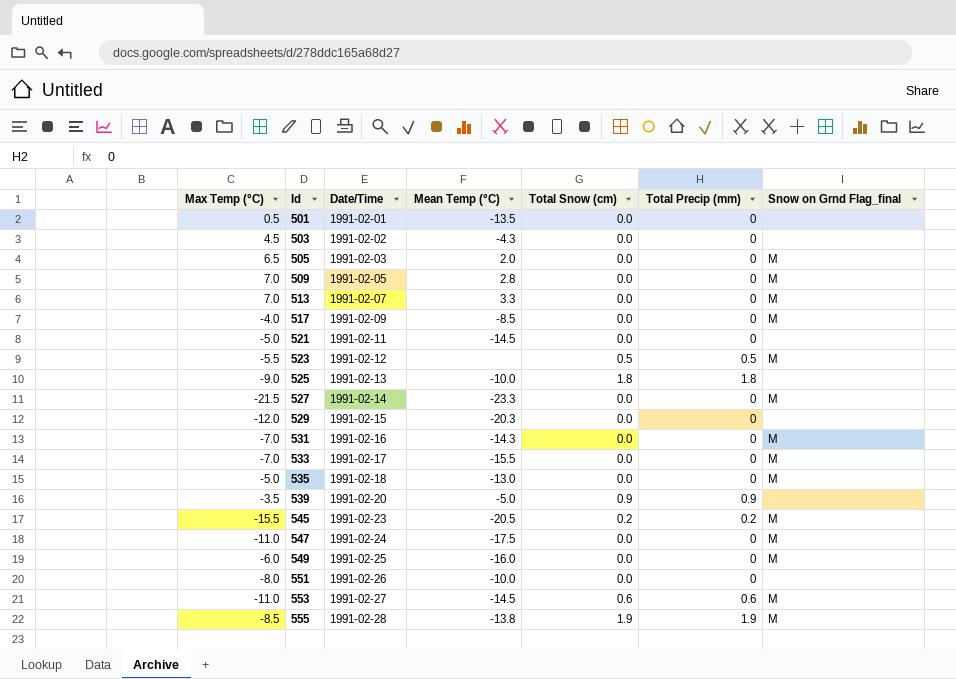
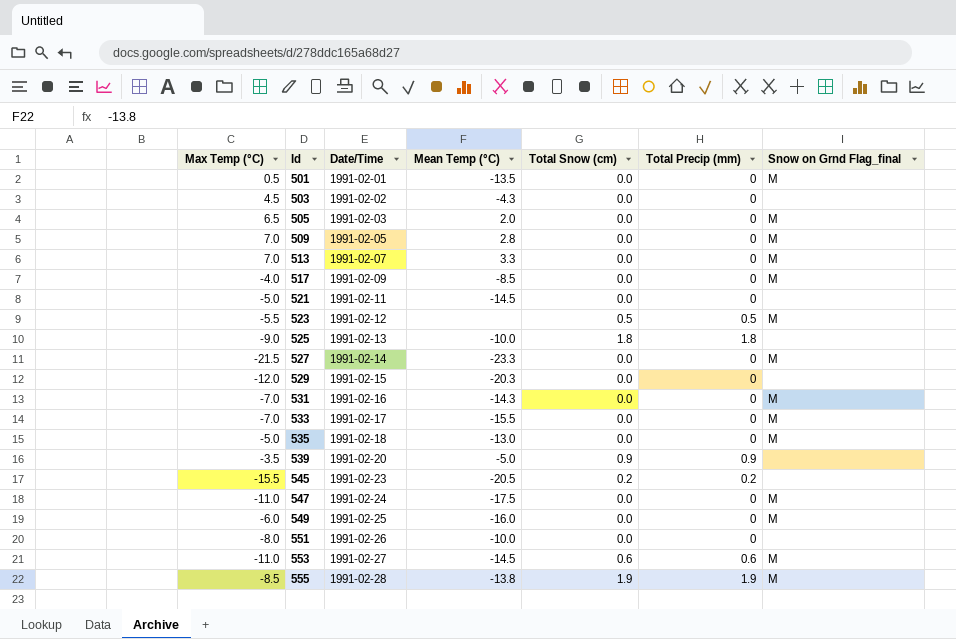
501 | Snow on Grnd Flag_final: none -> M
545 | Snow on Grnd Flag_final: M -> none

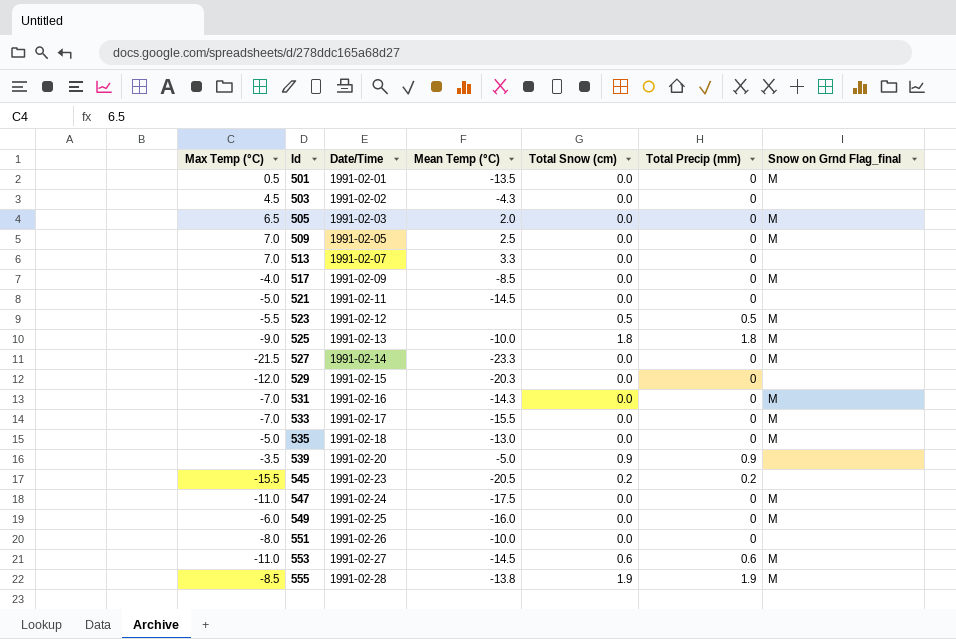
509 | Mean Temp (°C): 2.8 -> 2.5
513 | Snow on Grnd Flag_final: M -> none
525 | Snow on Grnd Flag_final: none -> M

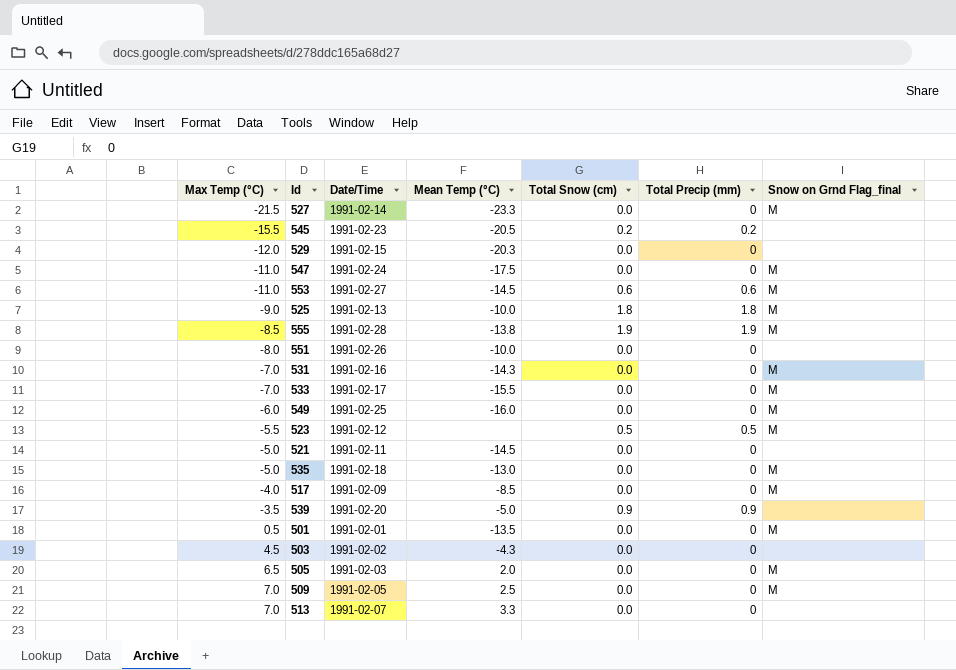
row order: Id ascending -> Max Temp (°C) ascending

